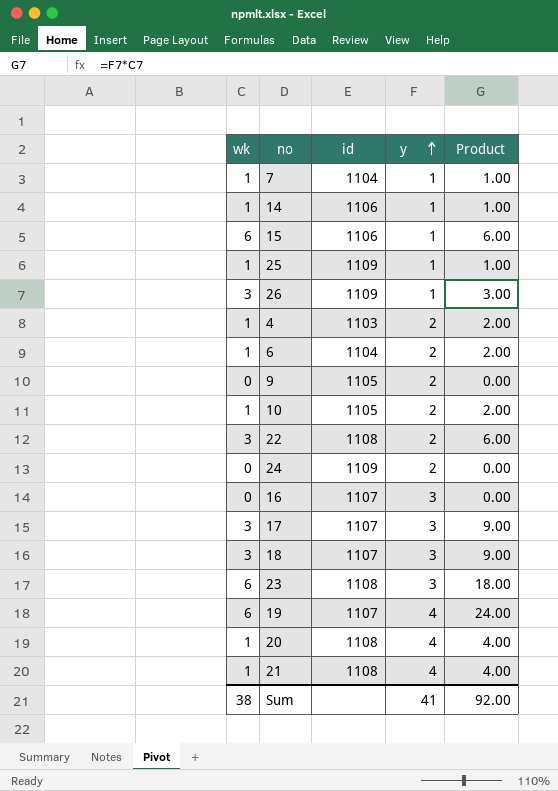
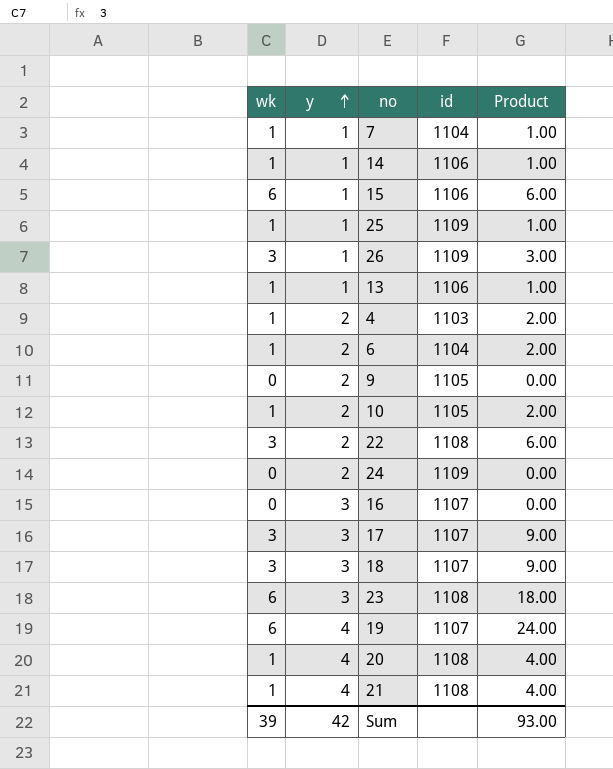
column y | position: 4 -> 2
row 13: none -> 1 | 1 | 1106 | 1.00
Sum | wk: 38 -> 39
Sum | y: 41 -> 42
Sum | Product: 92.00 -> 93.00

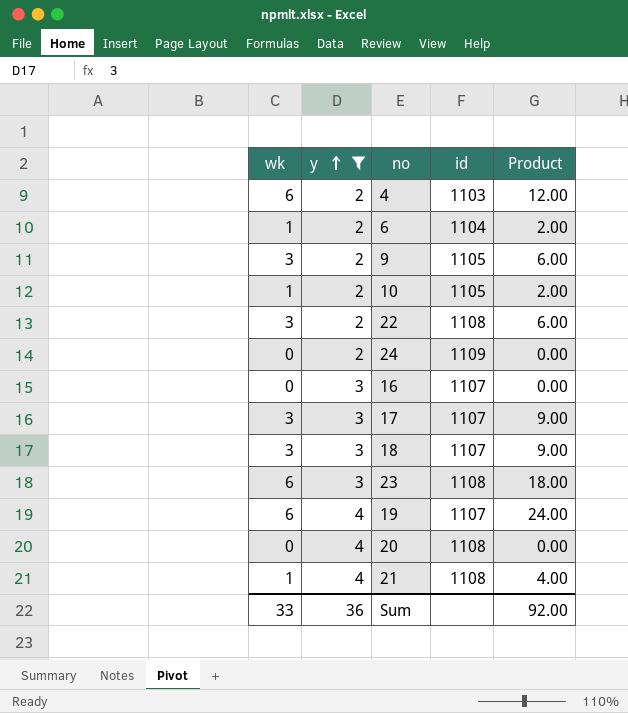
filter: none -> y != 1
4 | wk: 1 -> 6
4 | Product: 2.00 -> 12.00
9 | wk: 0 -> 3
9 | Product: 0.00 -> 6.00
20 | wk: 1 -> 0
20 | Product: 4.00 -> 0.00
Sum | wk: 39 -> 33
Sum | y: 42 -> 36
Sum | Product: 93.00 -> 92.00

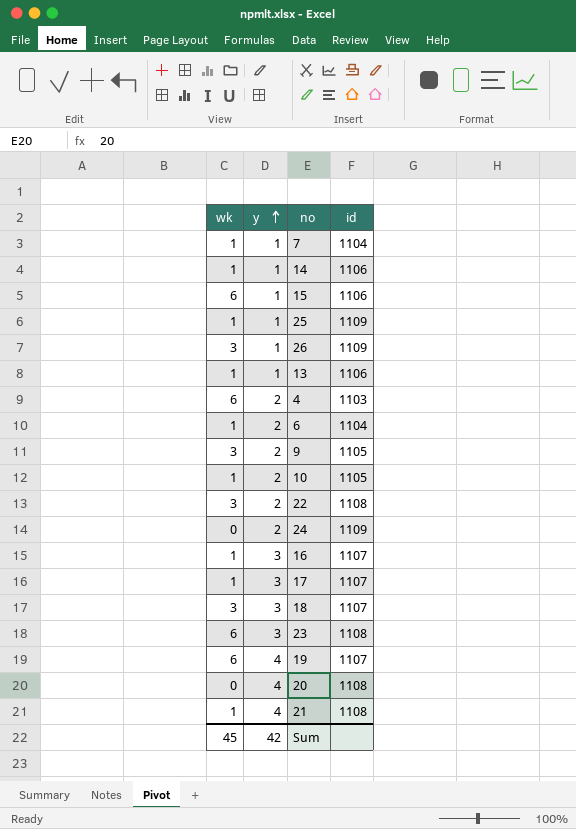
filter: y != 1 -> none
column Product | formula: [wk] * [y] -> none
16 | wk: 0 -> 1
17 | wk: 3 -> 1
Sum | wk: 33 -> 45
Sum | y: 36 -> 42

